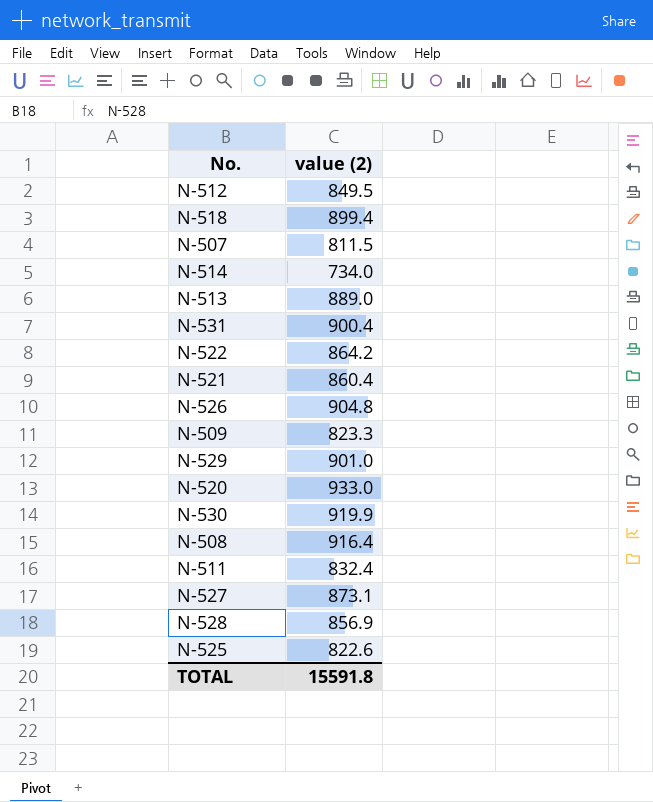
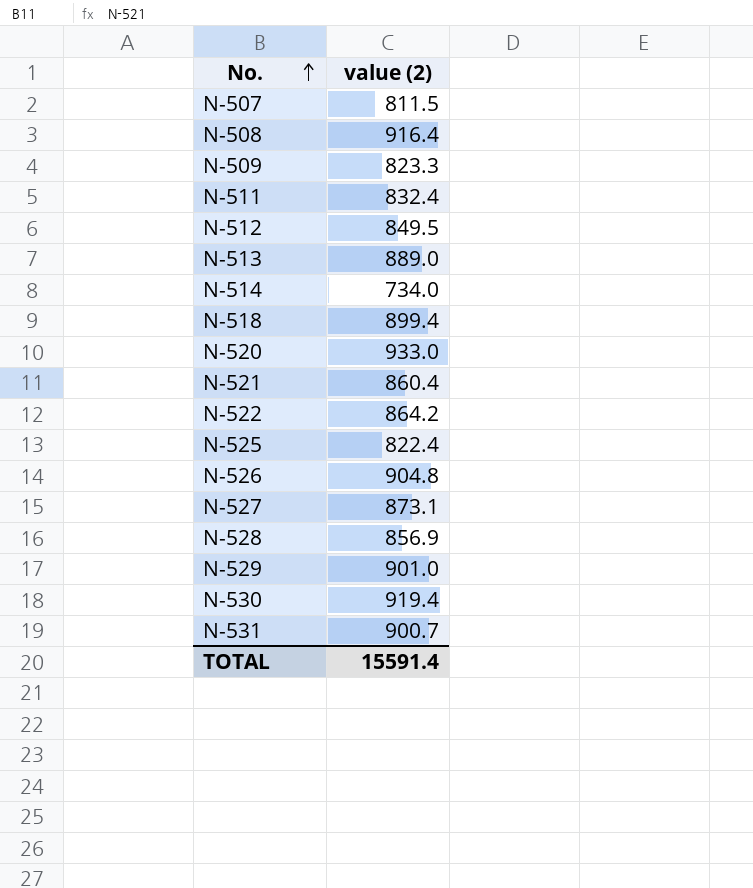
row order: none -> No. ascending
N-525 | value (2): 822.6 -> 822.4
N-530 | value (2): 919.9 -> 919.4
N-531 | value (2): 900.4 -> 900.7
TOTAL | value (2): 15591.8 -> 15591.4

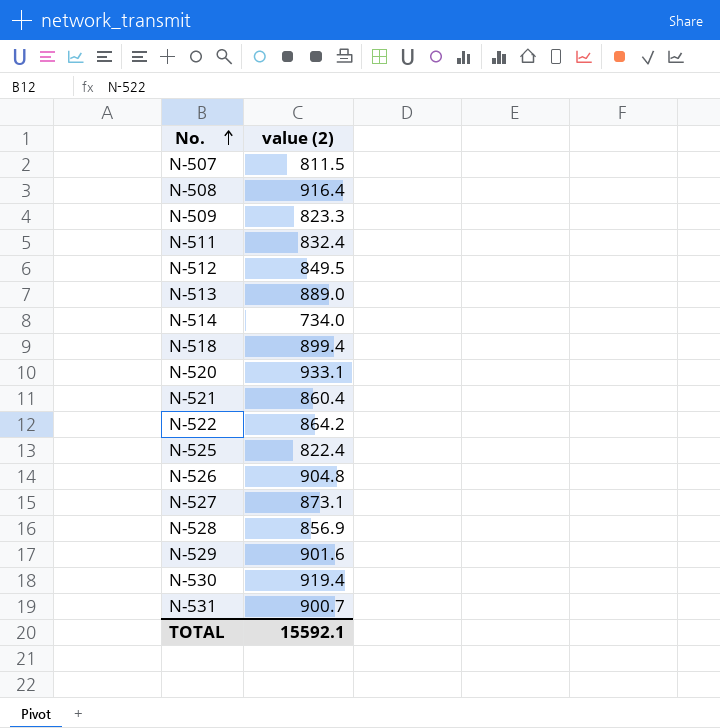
N-520 | value (2): 933.0 -> 933.1
N-529 | value (2): 901.0 -> 901.6
TOTAL | value (2): 15591.4 -> 15592.1

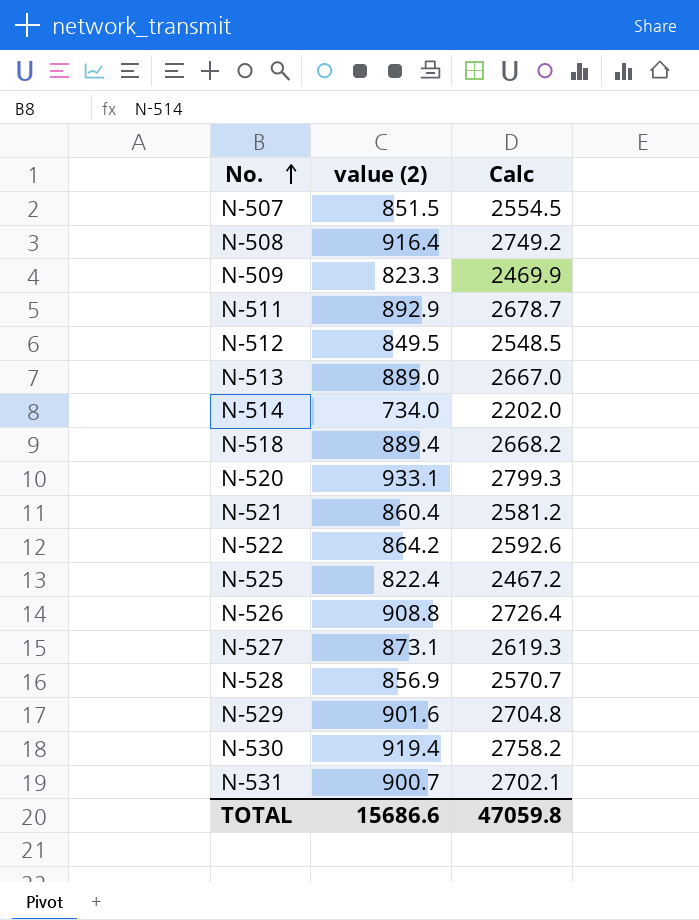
column Calc | formula: none -> [value (2)] * 3
N-507 | value (2): 811.5 -> 851.5
N-511 | value (2): 832.4 -> 892.9
N-518 | value (2): 899.4 -> 889.4
N-526 | value (2): 904.8 -> 908.8
TOTAL | value (2): 15592.1 -> 15686.6

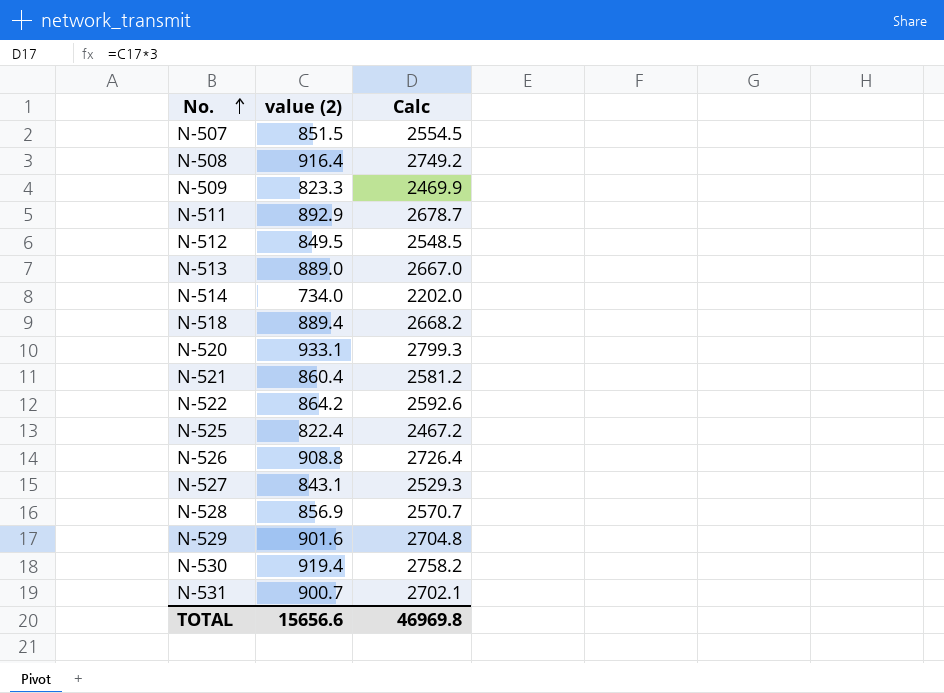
N-527 | value (2): 873.1 -> 843.1
N-527 | Calc: 2619.3 -> 2529.3
TOTAL | value (2): 15686.6 -> 15656.6
TOTAL | Calc: 47059.8 -> 46969.8

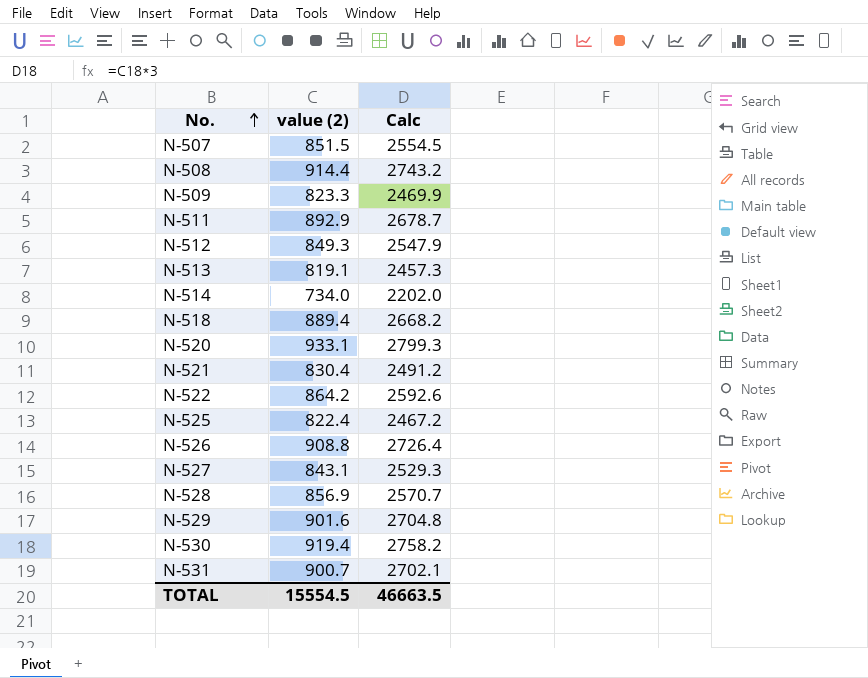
N-508 | value (2): 916.4 -> 914.4
N-508 | Calc: 2749.2 -> 2743.2
N-512 | value (2): 849.5 -> 849.3
N-512 | Calc: 2548.5 -> 2547.9
N-513 | value (2): 889.0 -> 819.1
N-513 | Calc: 2667.0 -> 2457.3
N-521 | value (2): 860.4 -> 830.4
N-521 | Calc: 2581.2 -> 2491.2
TOTAL | value (2): 15656.6 -> 15554.5
TOTAL | Calc: 46969.8 -> 46663.5

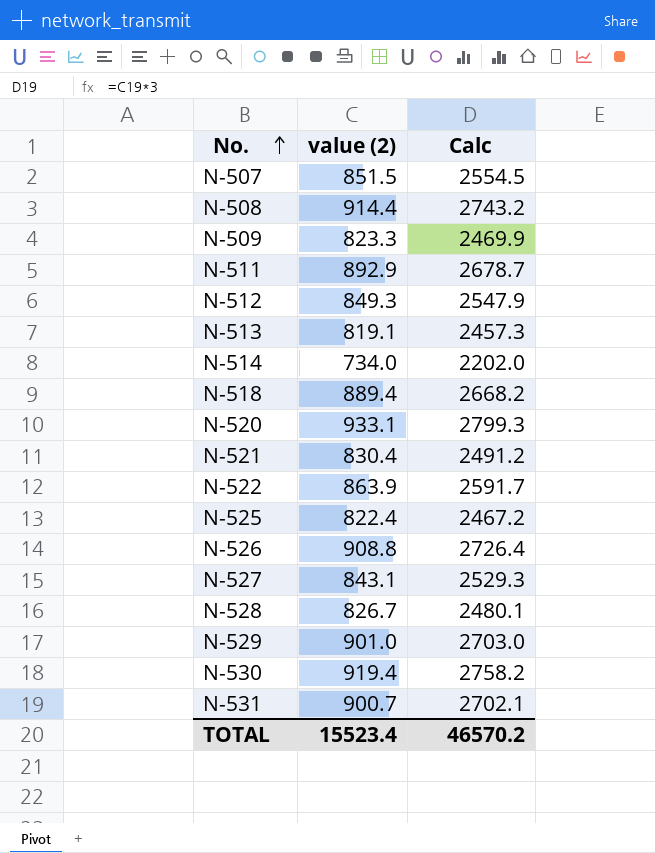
N-522 | value (2): 864.2 -> 863.9
N-522 | Calc: 2592.6 -> 2591.7
N-528 | value (2): 856.9 -> 826.7
N-528 | Calc: 2570.7 -> 2480.1
N-529 | value (2): 901.6 -> 901.0
N-529 | Calc: 2704.8 -> 2703.0
TOTAL | value (2): 15554.5 -> 15523.4
TOTAL | Calc: 46663.5 -> 46570.2

